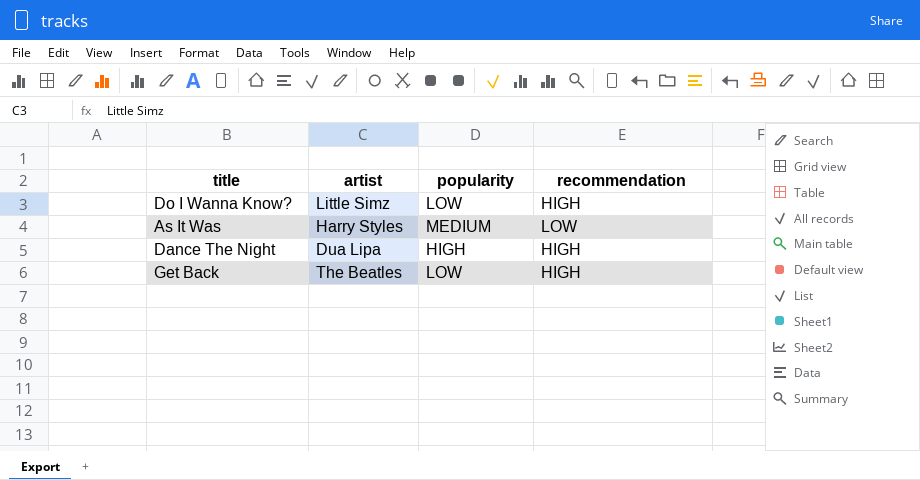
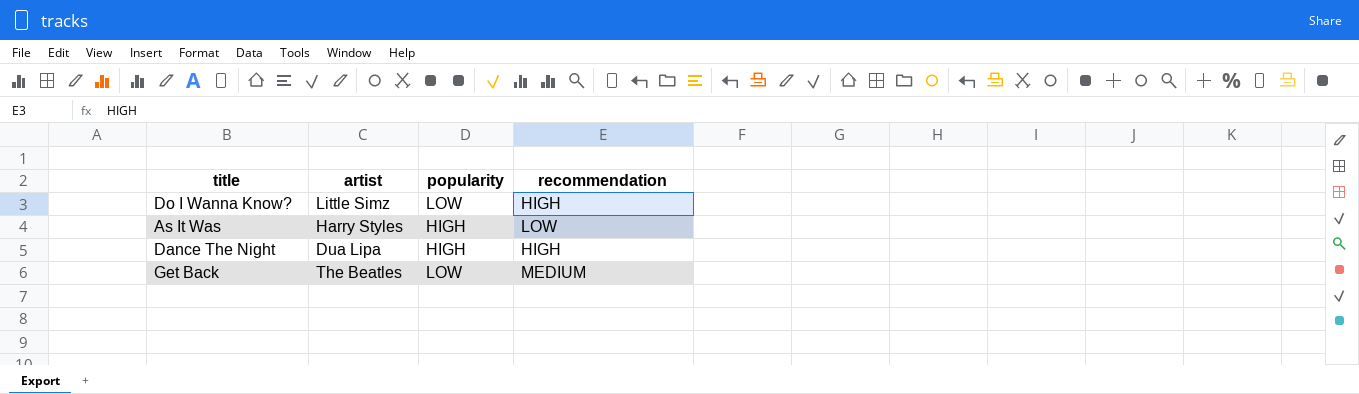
As It Was | popularity: MEDIUM -> HIGH
Get Back | recommendation: HIGH -> MEDIUM

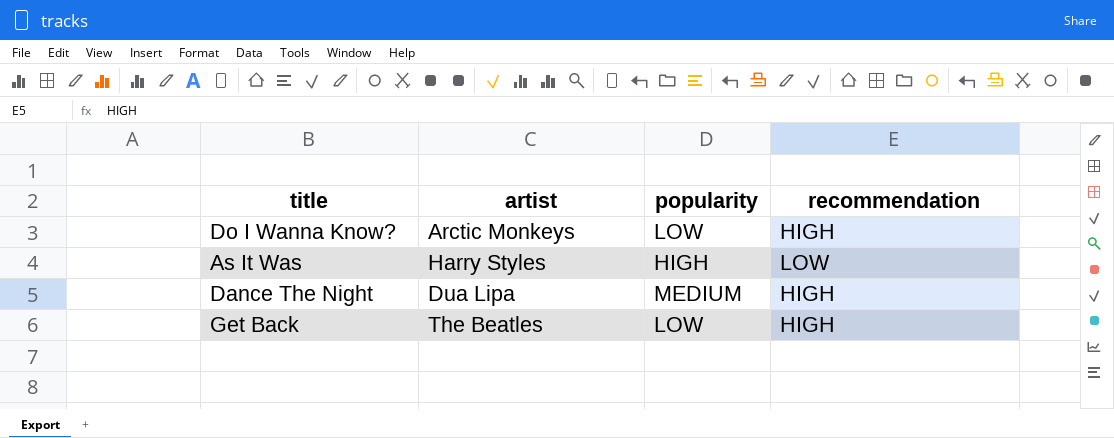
Do I Wanna Know? | artist: Little Simz -> Arctic Monkeys
Dance The Night | popularity: HIGH -> MEDIUM
Get Back | recommendation: MEDIUM -> HIGH

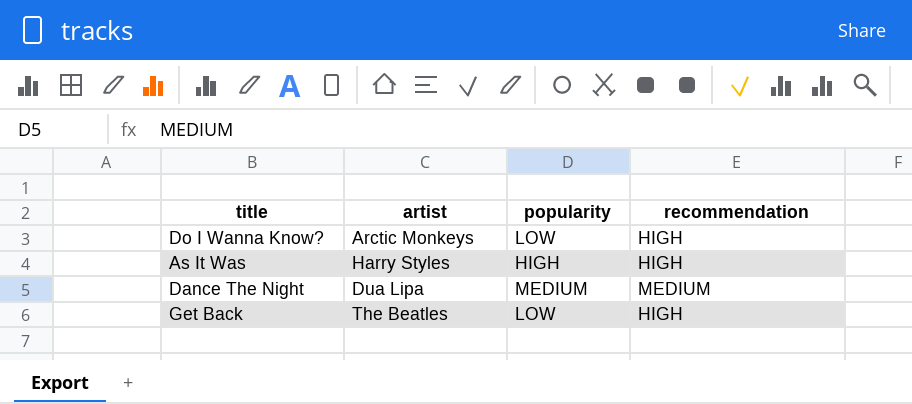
As It Was | recommendation: LOW -> HIGH
Dance The Night | recommendation: HIGH -> MEDIUM

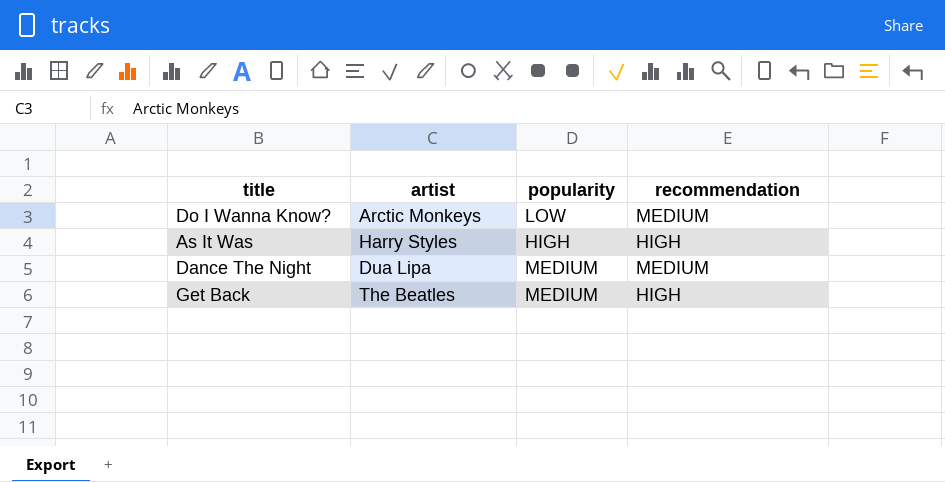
Do I Wanna Know? | recommendation: HIGH -> MEDIUM
Get Back | popularity: LOW -> MEDIUM

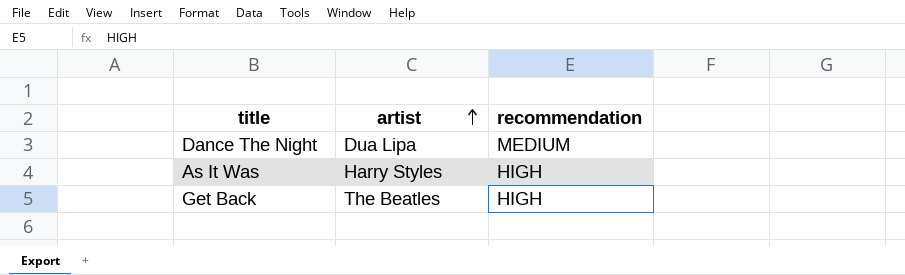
row order: none -> artist ascending
column popularity | position: 3 -> none
row Do I Wanna Know?: Arctic Monkeys | LOW | MEDIUM -> none

